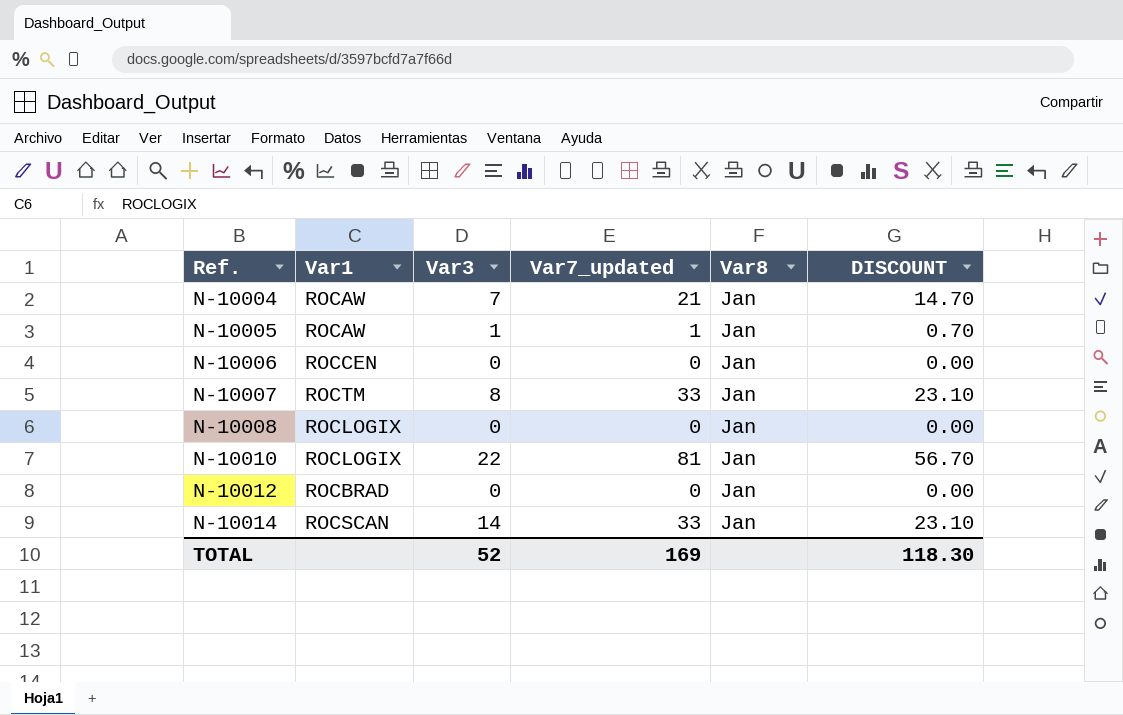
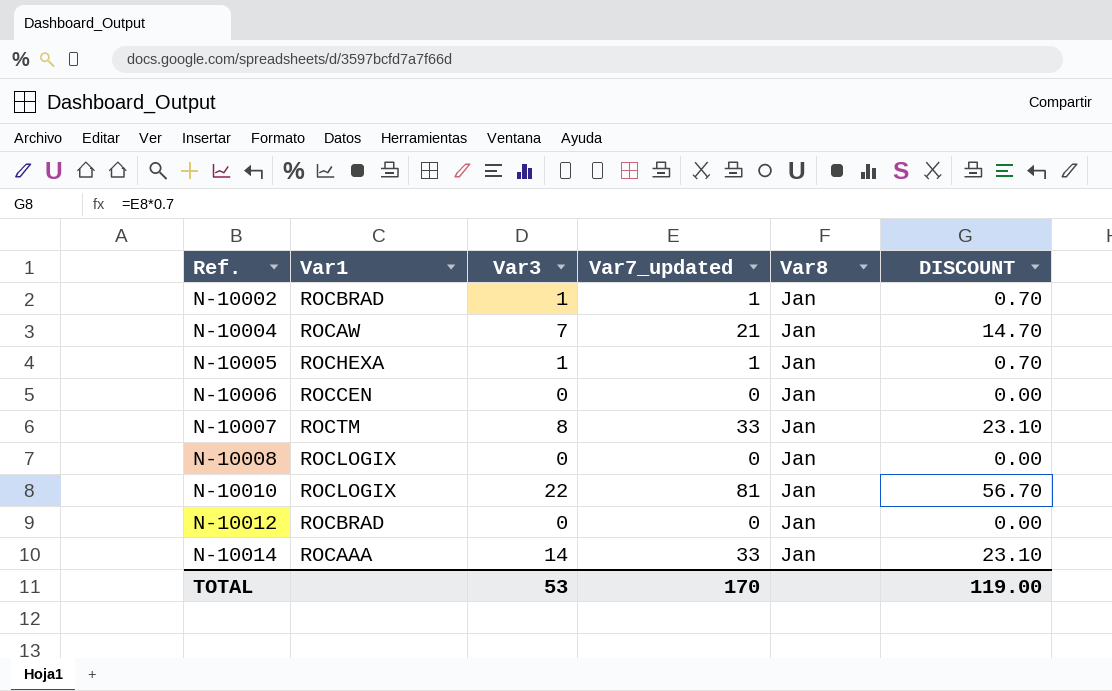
row N-10002: none -> ROCBRAD | 1 | 1 | Jan | 0.70
N-10005 | Var1: ROCAW -> ROCHEXA
N-10014 | Var1: ROCSCAN -> ROCAAA
TOTAL | Var3: 52 -> 53
TOTAL | Var7_updated: 169 -> 170
TOTAL | DISCOUNT: 118.30 -> 119.00

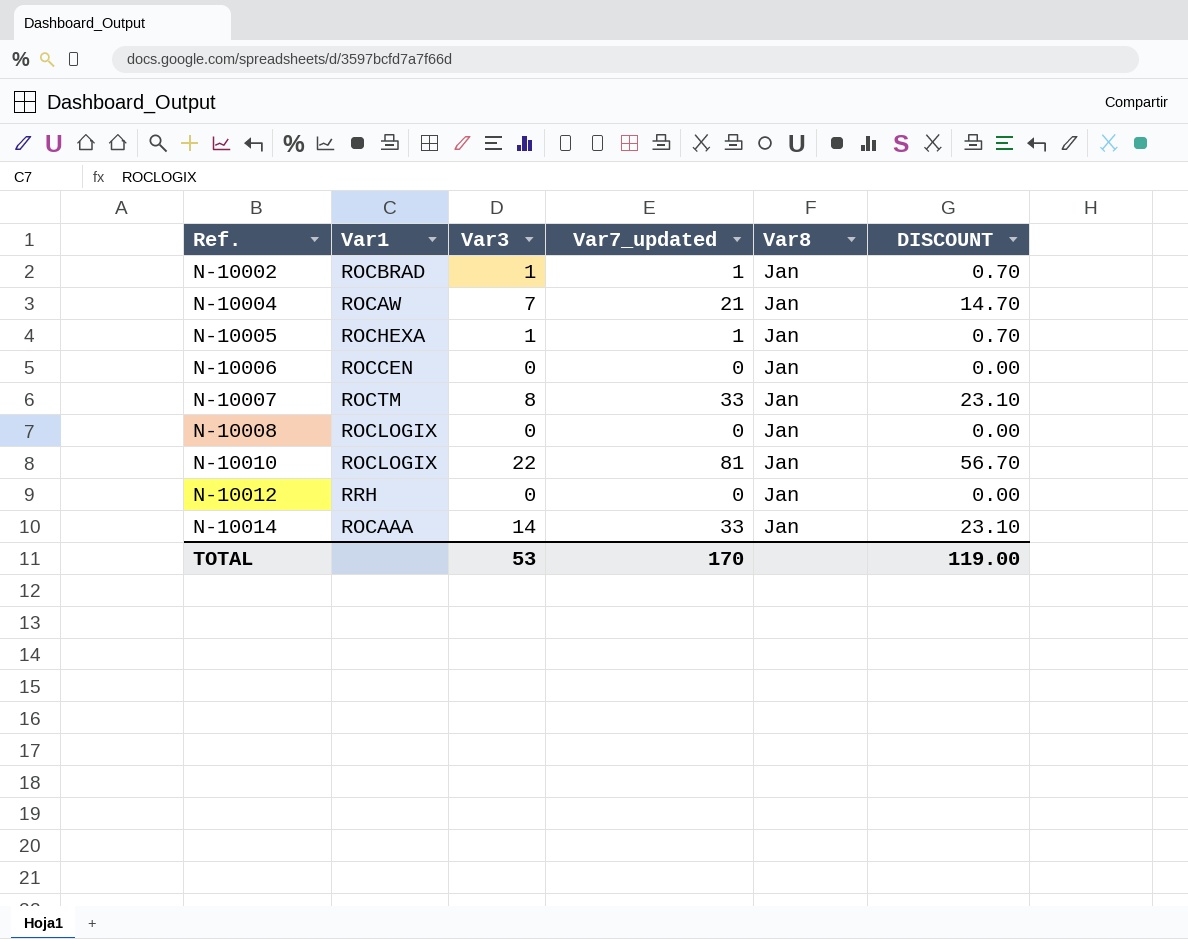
N-10012 | Var1: ROCBRAD -> RRH

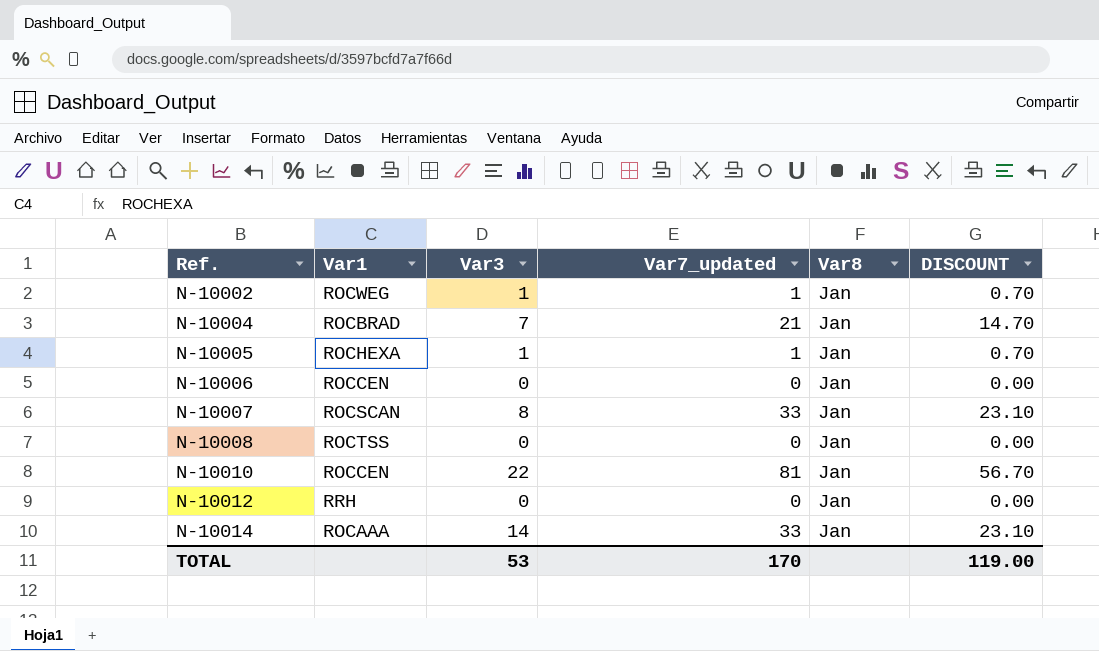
N-10002 | Var1: ROCBRAD -> ROCWEG
N-10004 | Var1: ROCAW -> ROCBRAD
N-10007 | Var1: ROCTM -> ROCSCAN
N-10008 | Var1: ROCLOGIX -> ROCTSS
N-10010 | Var1: ROCLOGIX -> ROCCEN

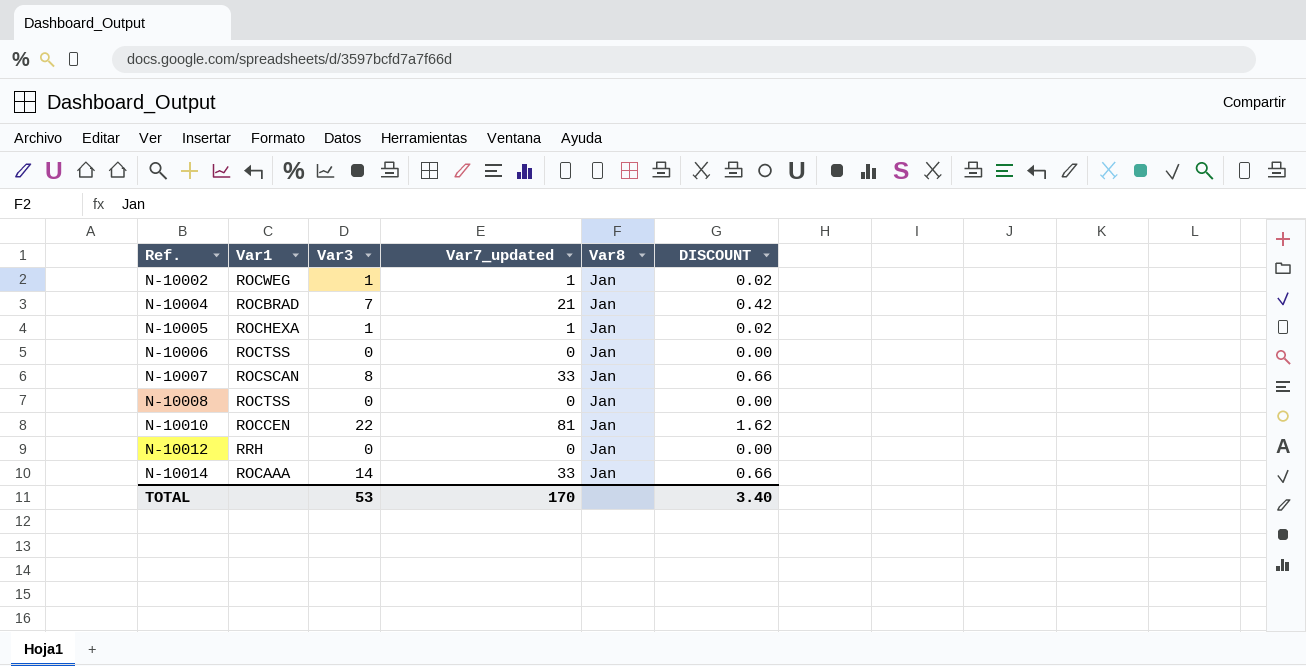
column DISCOUNT | formula: [Var7_updated] * 0.7 -> [Var7_updated] * 0.02
N-10006 | Var1: ROCCEN -> ROCTSS
TOTAL | DISCOUNT: 119.00 -> 3.40

